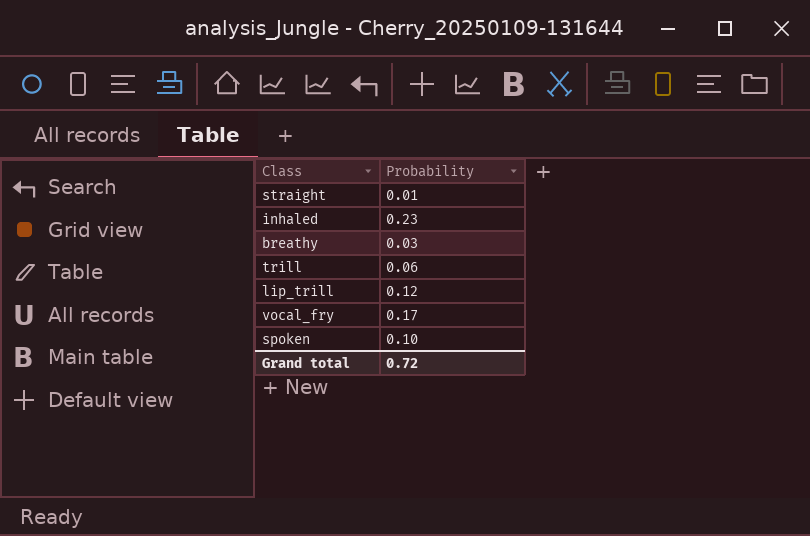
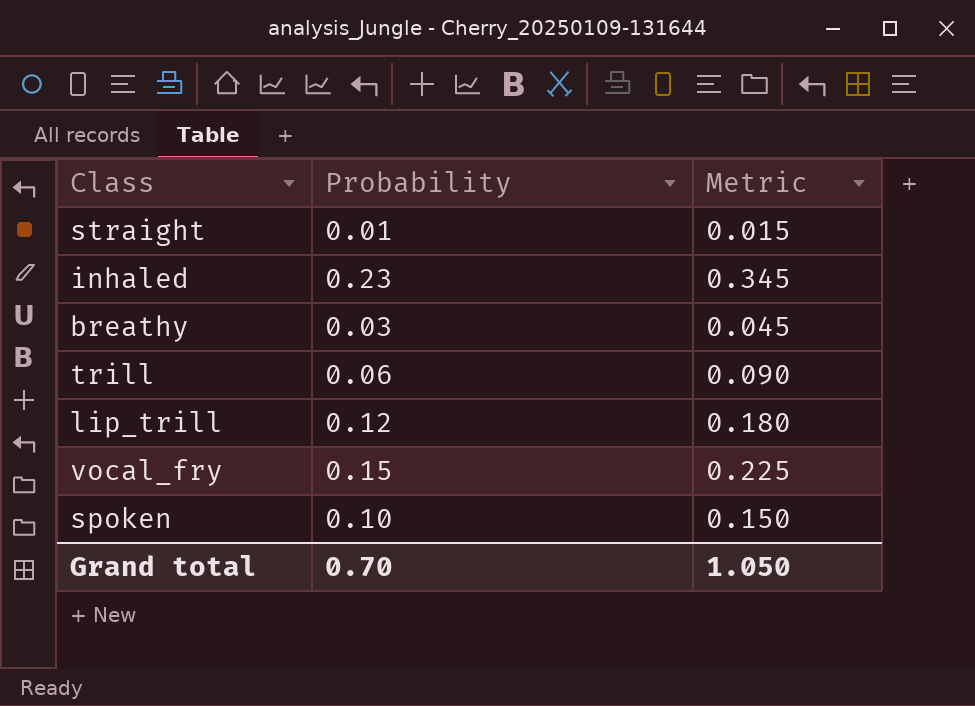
column Metric | formula: none -> [Probability] * 1.5
vocal_fry | Probability: 0.17 -> 0.15
Grand total | Probability: 0.72 -> 0.70

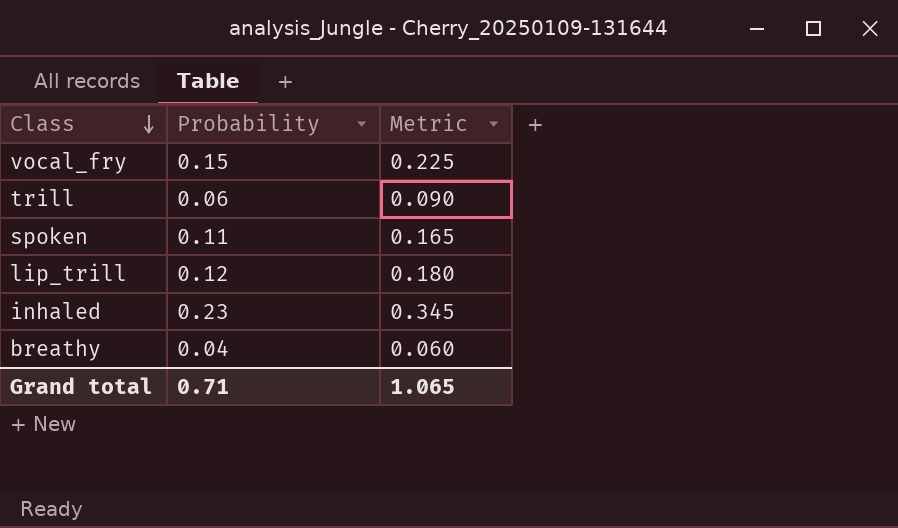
row order: none -> Class descending
row straight: 0.01 | 0.015 -> none
spoken | Probability: 0.10 -> 0.11
spoken | Metric: 0.150 -> 0.165
breathy | Probability: 0.03 -> 0.04
breathy | Metric: 0.045 -> 0.060
Grand total | Probability: 0.70 -> 0.71
Grand total | Metric: 1.050 -> 1.065

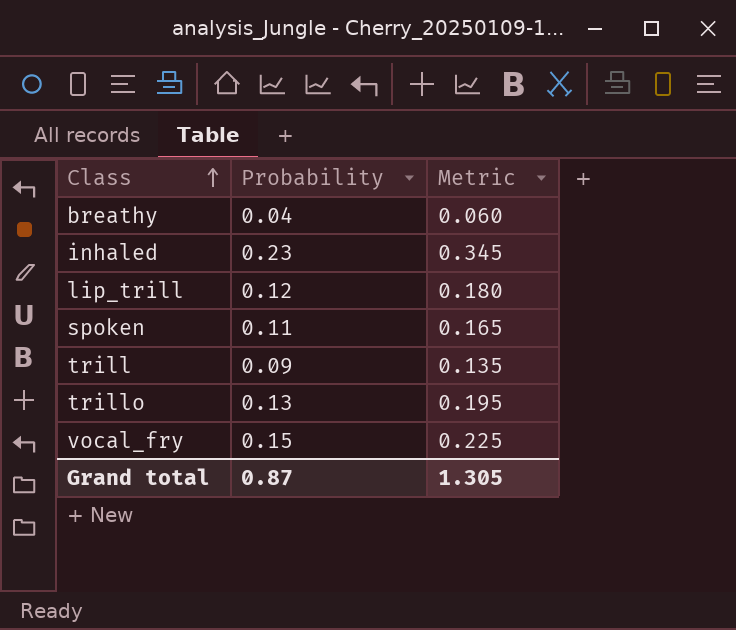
row order: Class descending -> Class ascending
trill | Probability: 0.06 -> 0.09
trill | Metric: 0.090 -> 0.135
row trillo: none -> 0.13 | 0.195
Grand total | Probability: 0.71 -> 0.87
Grand total | Metric: 1.065 -> 1.305

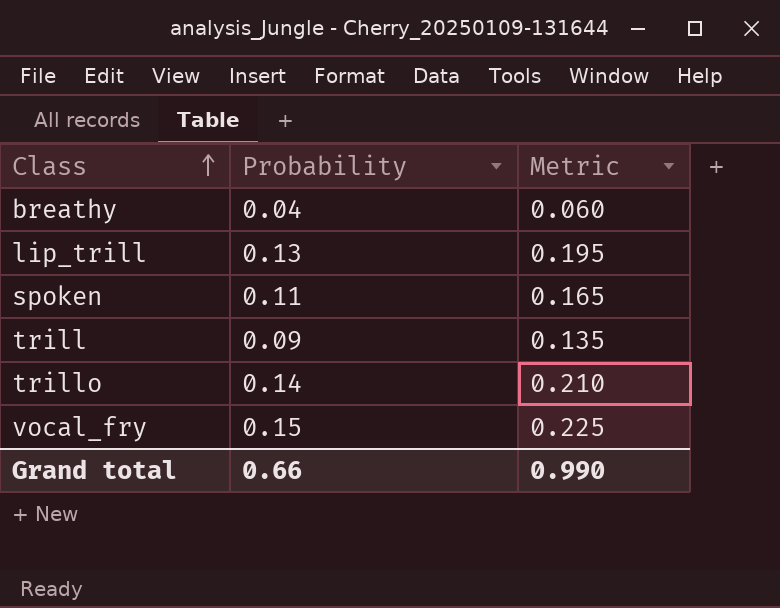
row inhaled: 0.23 | 0.345 -> none
lip_trill | Probability: 0.12 -> 0.13
lip_trill | Metric: 0.180 -> 0.195
trillo | Probability: 0.13 -> 0.14
trillo | Metric: 0.195 -> 0.210
Grand total | Probability: 0.87 -> 0.66
Grand total | Metric: 1.305 -> 0.990

